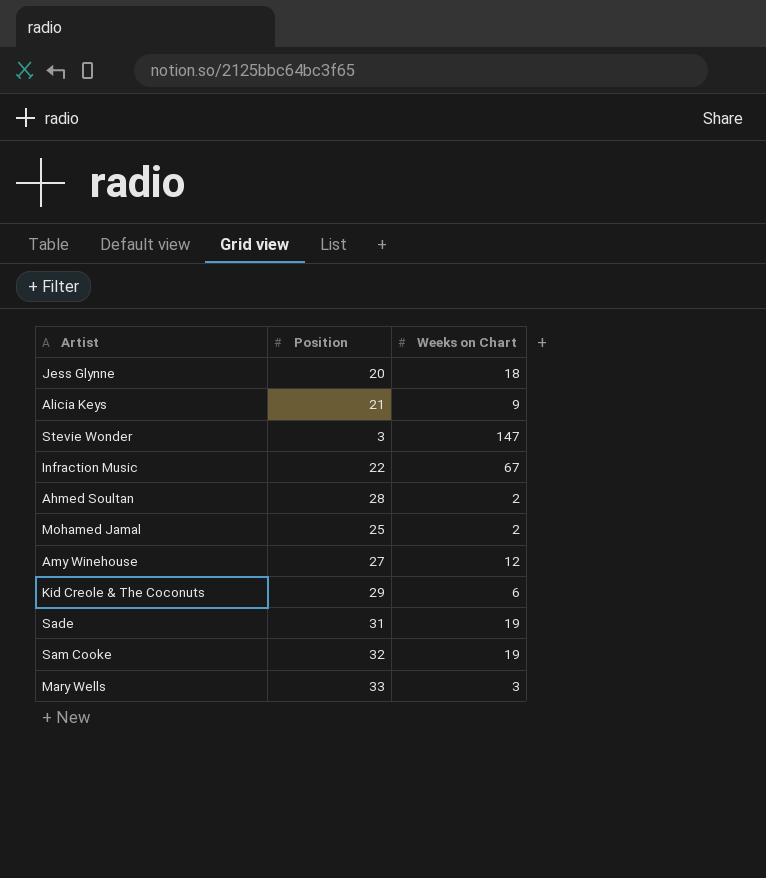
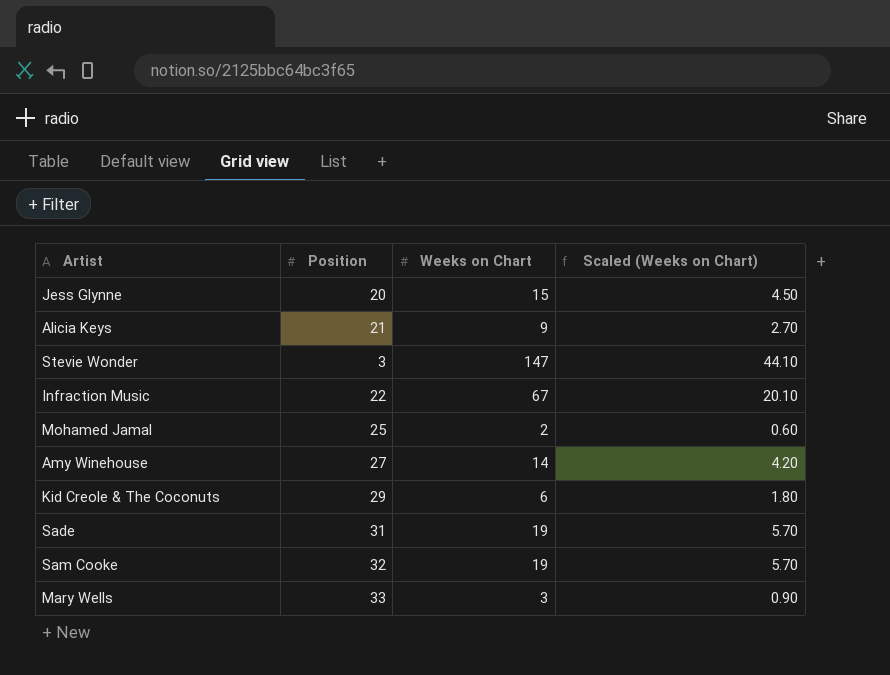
column Scaled (Weeks on Chart) | formula: none -> [Weeks on Chart] * 0.3
row Ahmed Soultan: 28 | 2 -> none
Jess Glynne | Weeks on Chart: 18 -> 15
Amy Winehouse | Weeks on Chart: 12 -> 14

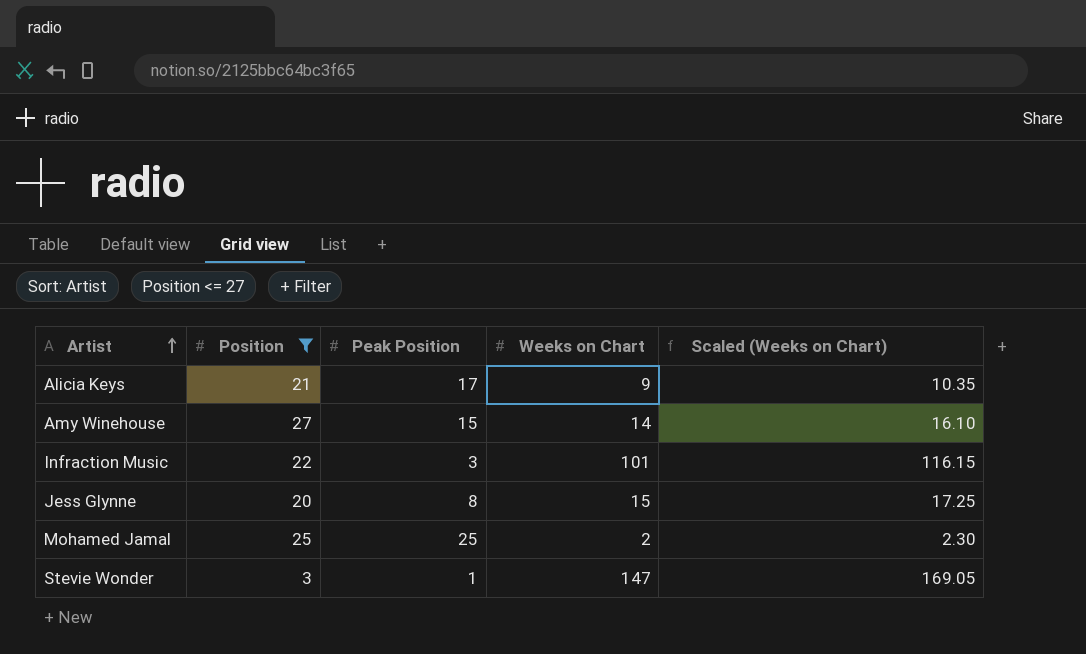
filter: none -> Position <= 27
row order: none -> Artist ascending
column Peak Position | position: none -> 3
column Scaled (Weeks on Chart) | formula: [Weeks on Chart] * 0.3 -> [Weeks on Chart] * 1.15
Infraction Music | Weeks on Chart: 67 -> 101

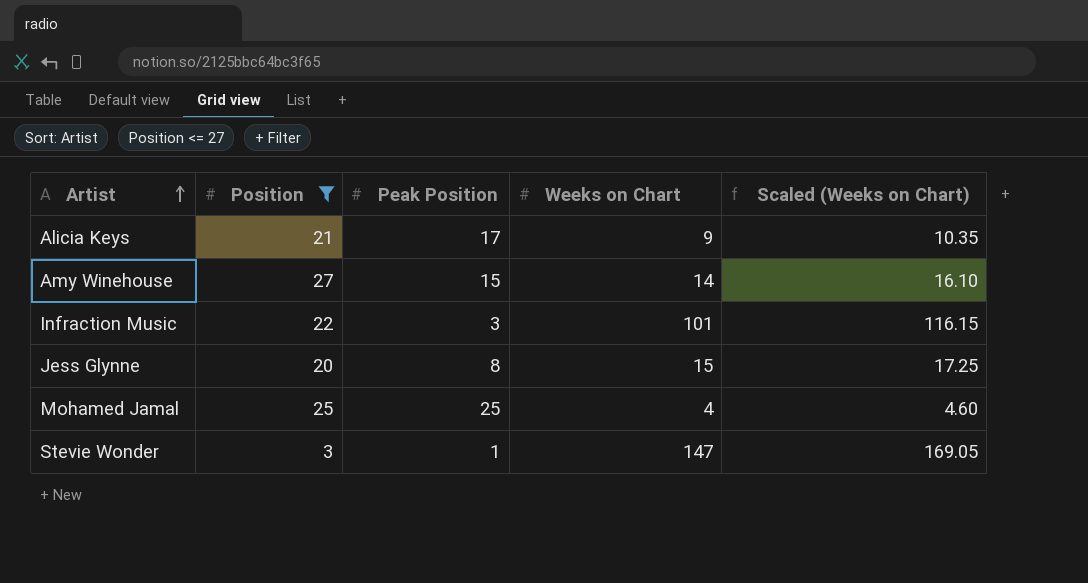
Mohamed Jamal | Weeks on Chart: 2 -> 4
Mohamed Jamal | Scaled (Weeks on Chart): 2.30 -> 4.60

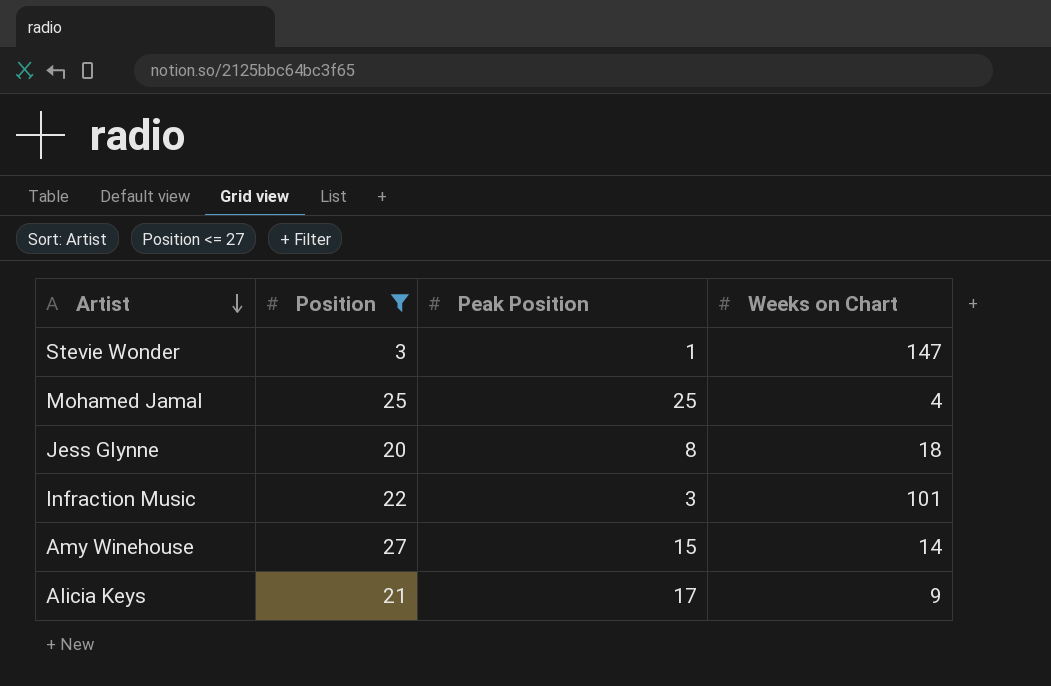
row order: Artist ascending -> Artist descending
column Scaled (Weeks on Chart) | formula: [Weeks on Chart] * 1.15 -> none
Jess Glynne | Weeks on Chart: 15 -> 18

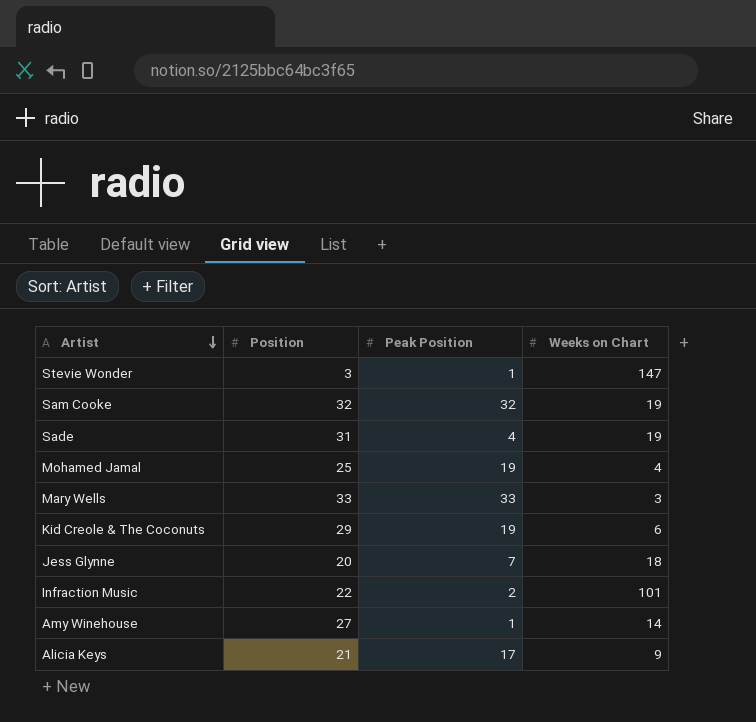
filter: Position <= 27 -> none
Mohamed Jamal | Peak Position: 25 -> 19
Jess Glynne | Peak Position: 8 -> 7
Infraction Music | Peak Position: 3 -> 2
Amy Winehouse | Peak Position: 15 -> 1

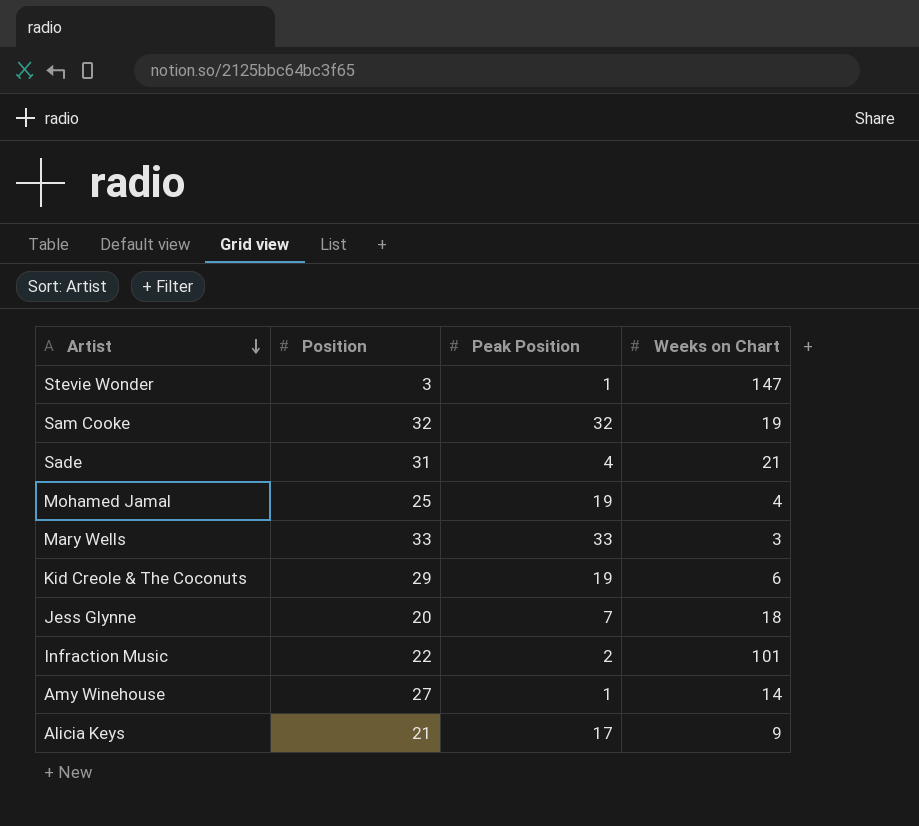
Sade | Weeks on Chart: 19 -> 21

